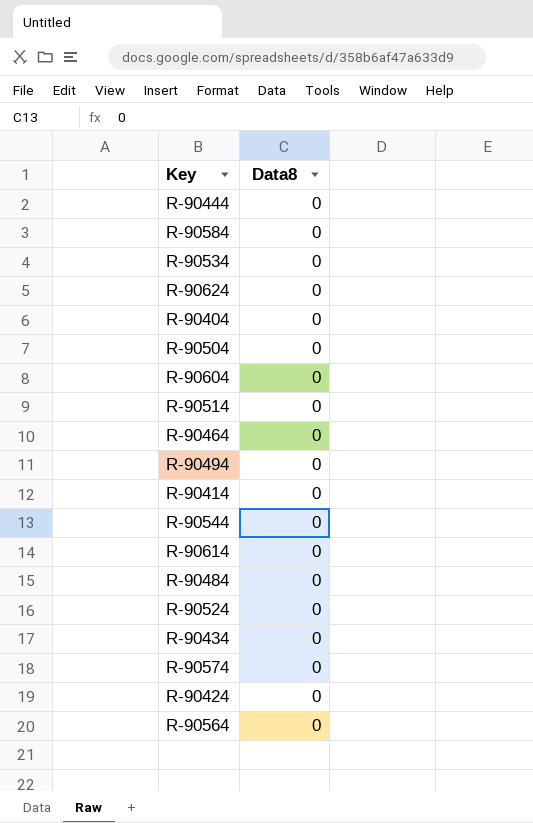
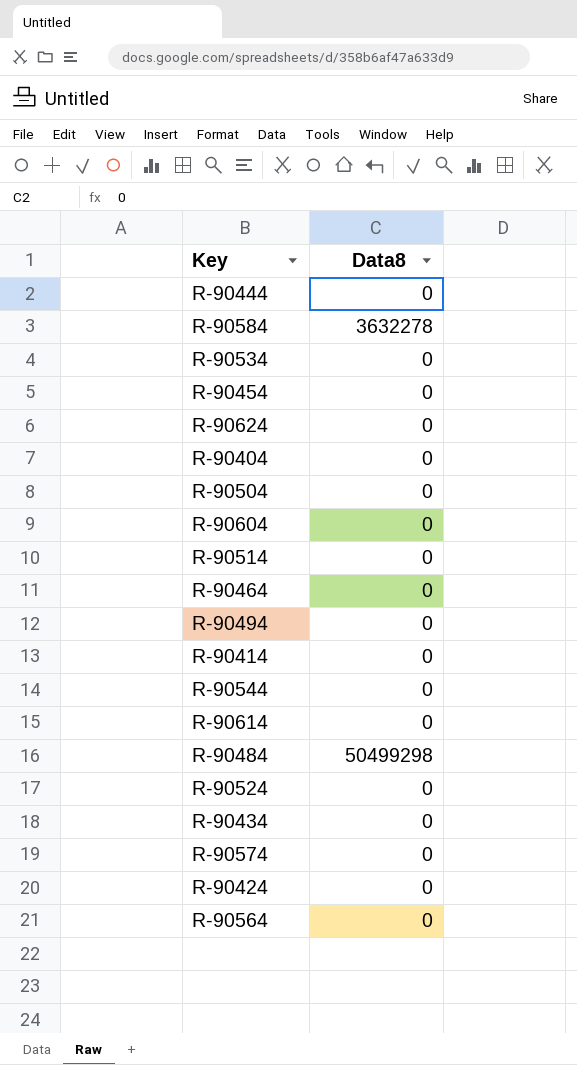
R-90584 | Data8: 0 -> 3632278
row R-90454: none -> 0
R-90484 | Data8: 0 -> 50499298

